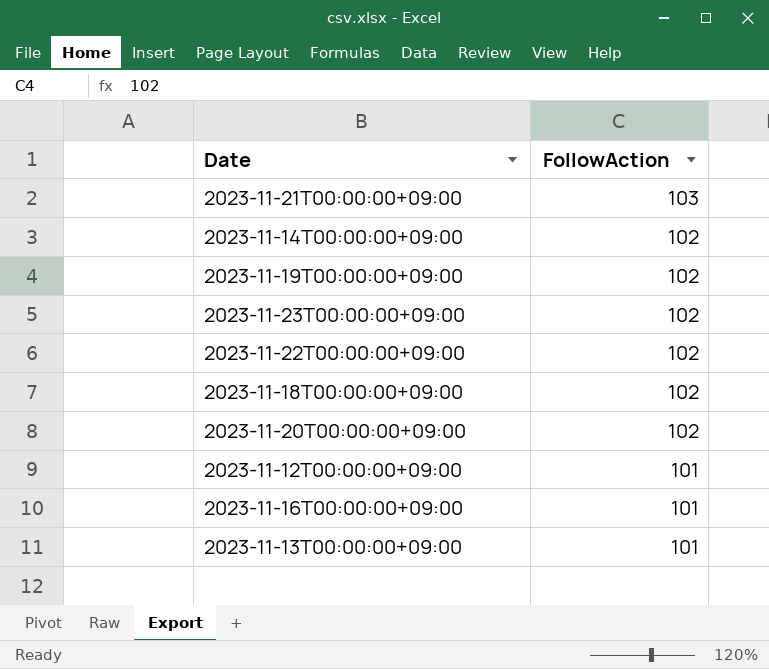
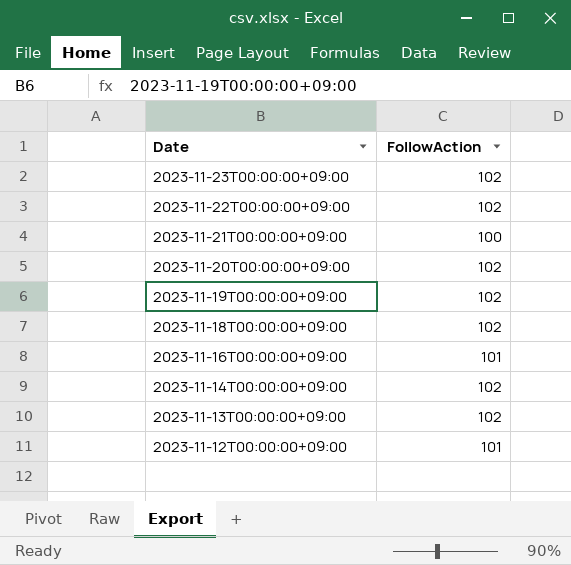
row order: FollowAction descending -> Date descending
2023-11-21T00:00:00+09:00 | FollowAction: 103 -> 100
2023-11-13T00:00:00+09:00 | FollowAction: 101 -> 102

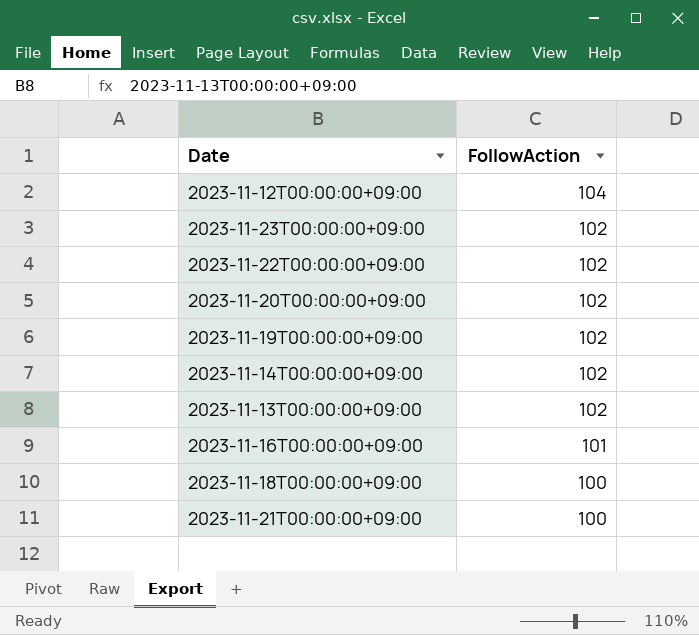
row order: Date descending -> FollowAction descending
2023-11-12T00:00:00+09:00 | FollowAction: 101 -> 104
2023-11-18T00:00:00+09:00 | FollowAction: 102 -> 100

